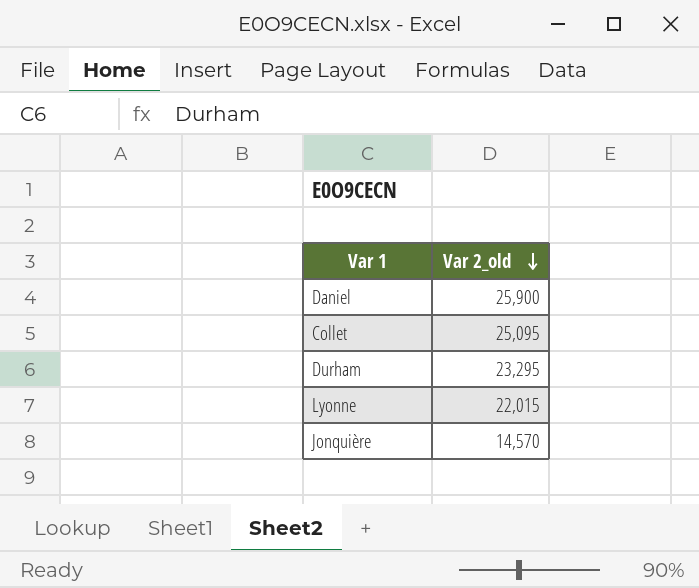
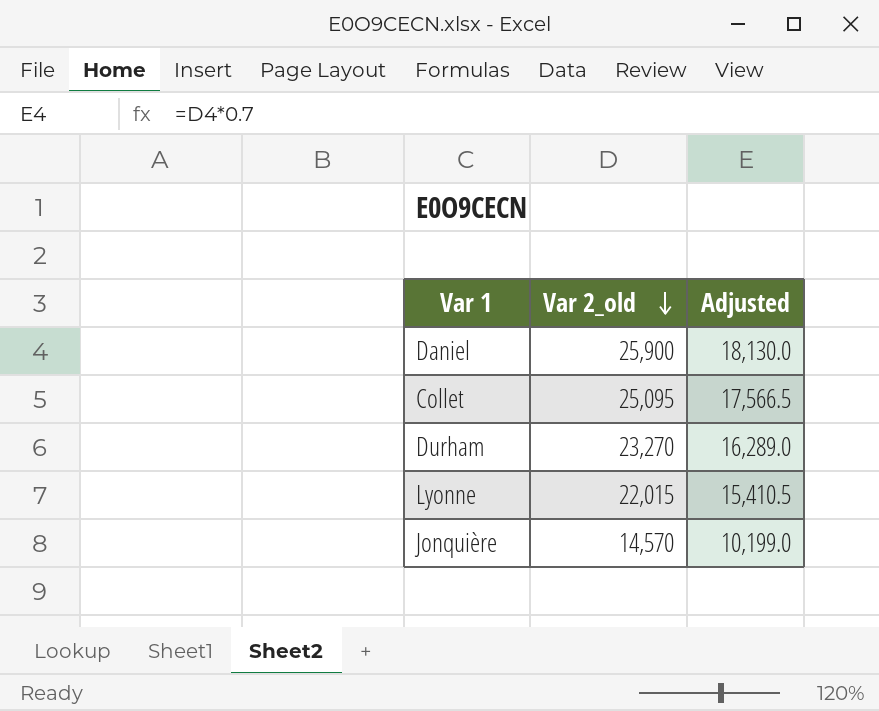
column Adjusted | formula: none -> [Var 2_old] * 0.7
Durham | Var 2_old: 23,295 -> 23,270

